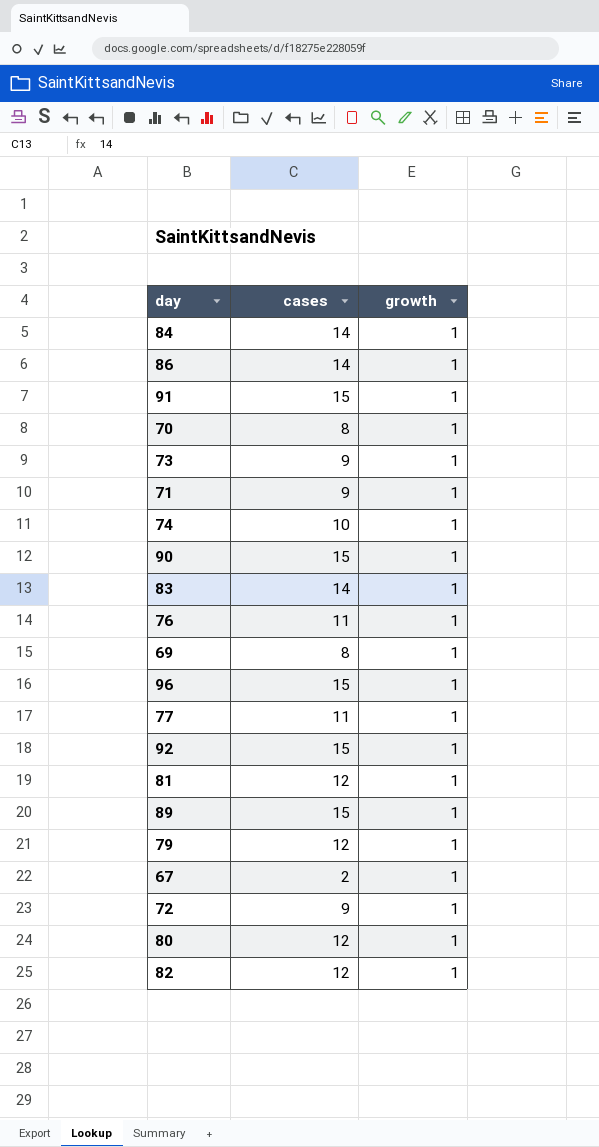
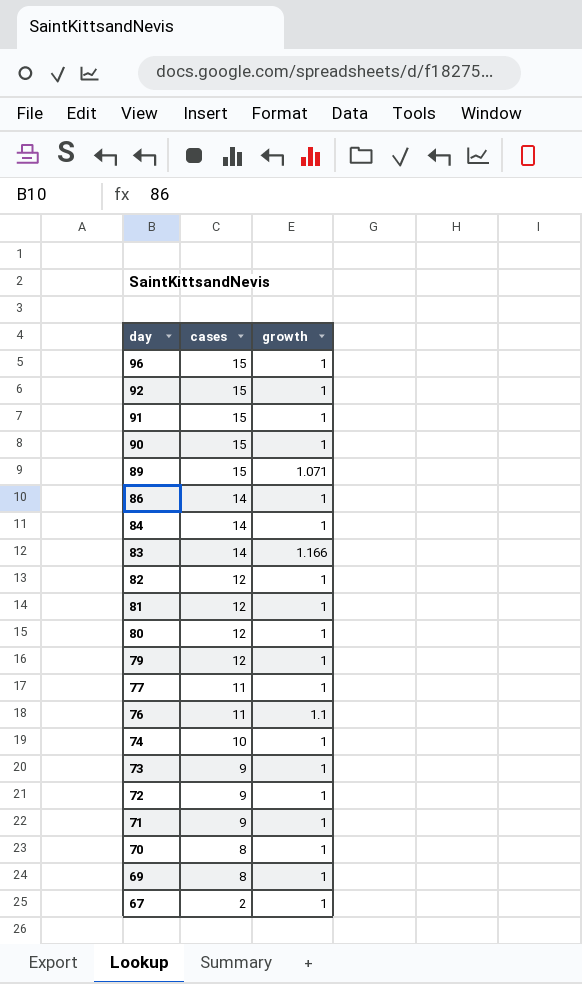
row order: none -> day descending
89 | growth: 1 -> 1.071
83 | growth: 1 -> 1.166
76 | growth: 1 -> 1.1

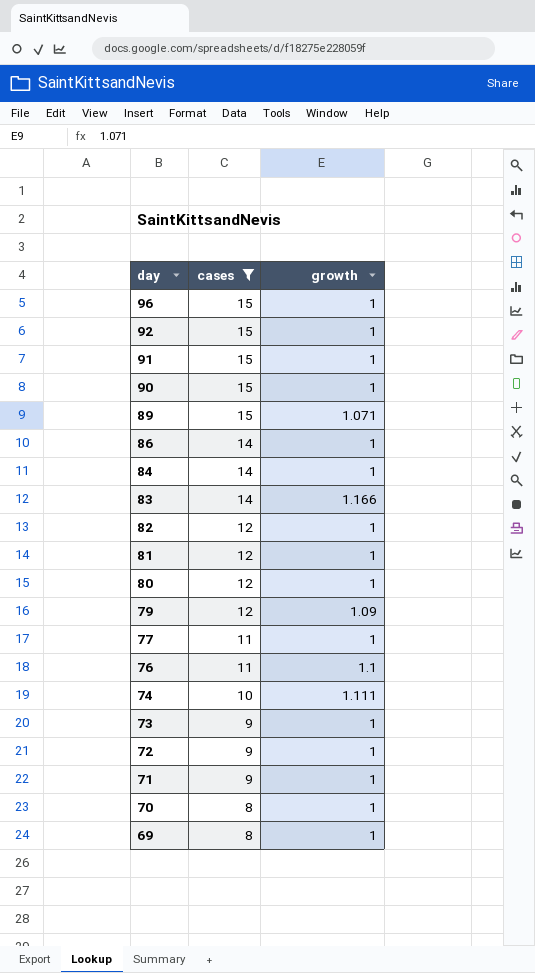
filter: none -> cases != 2
79 | growth: 1 -> 1.09
74 | growth: 1 -> 1.111

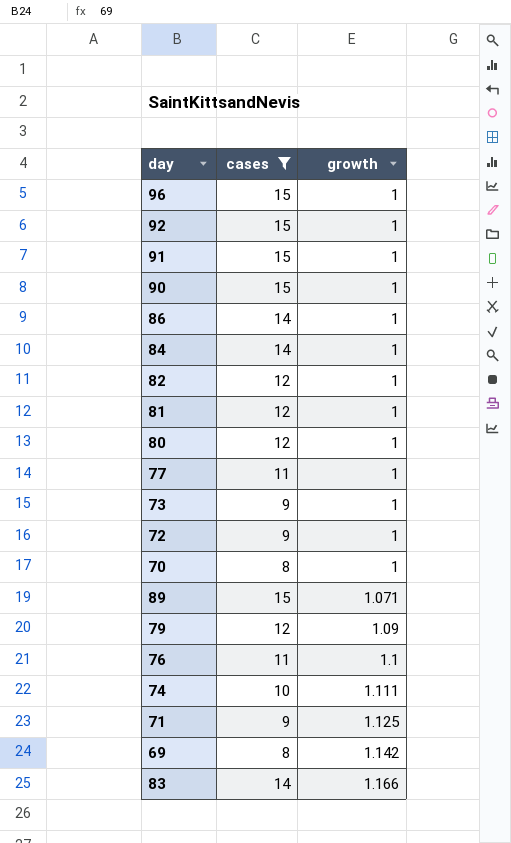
row order: day descending -> growth ascending
71 | growth: 1 -> 1.125
69 | growth: 1 -> 1.142

